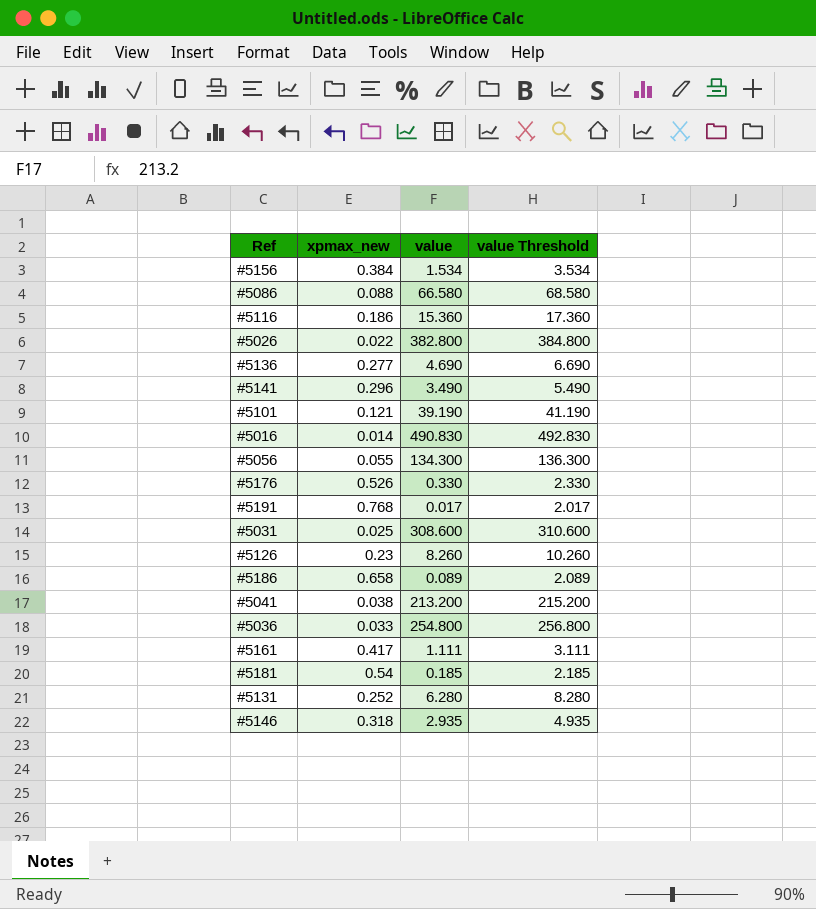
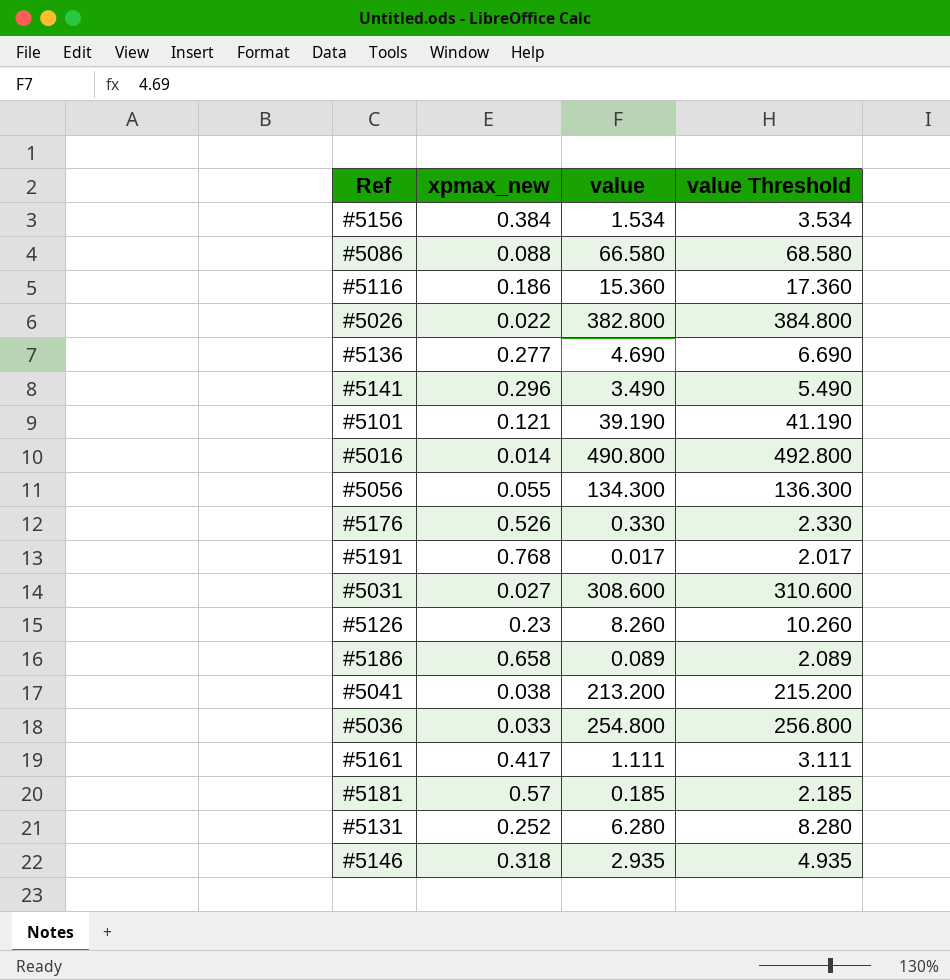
#5016 | value: 490.830 -> 490.800
#5016 | value Threshold: 492.830 -> 492.800
#5031 | xpmax_new: 0.025 -> 0.027
#5181 | xpmax_new: 0.54 -> 0.57

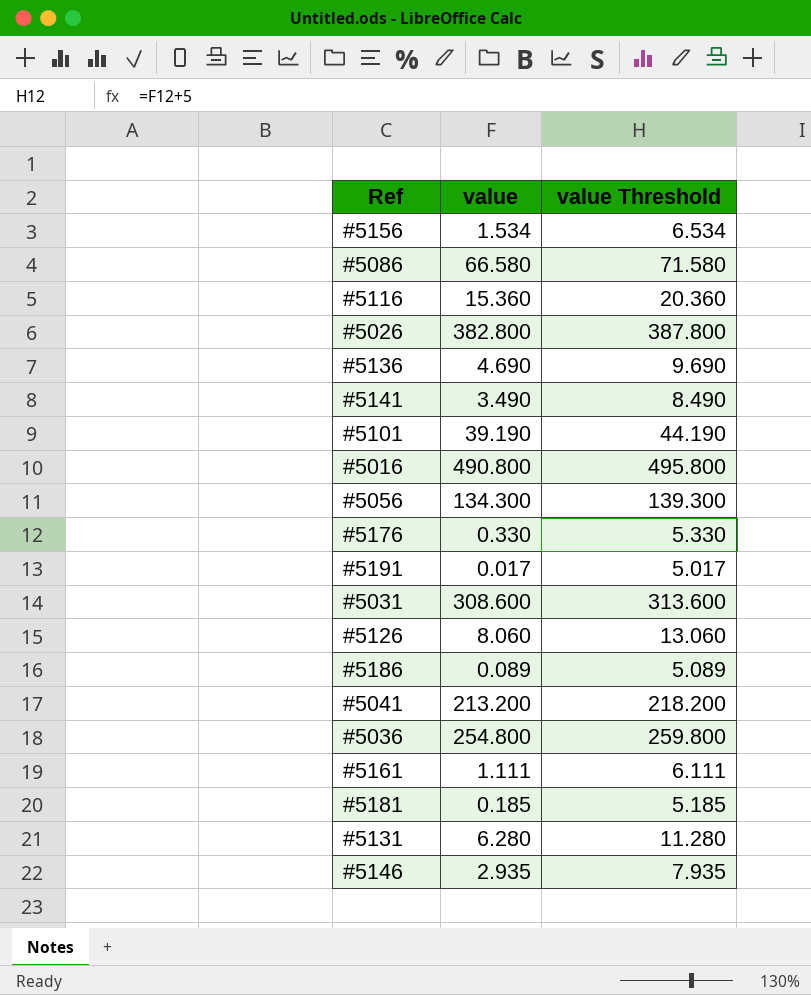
column xpmax_new | position: 2 -> none
column value Threshold | formula: [value] + 2 -> [value] + 5
#5126 | value: 8.260 -> 8.060

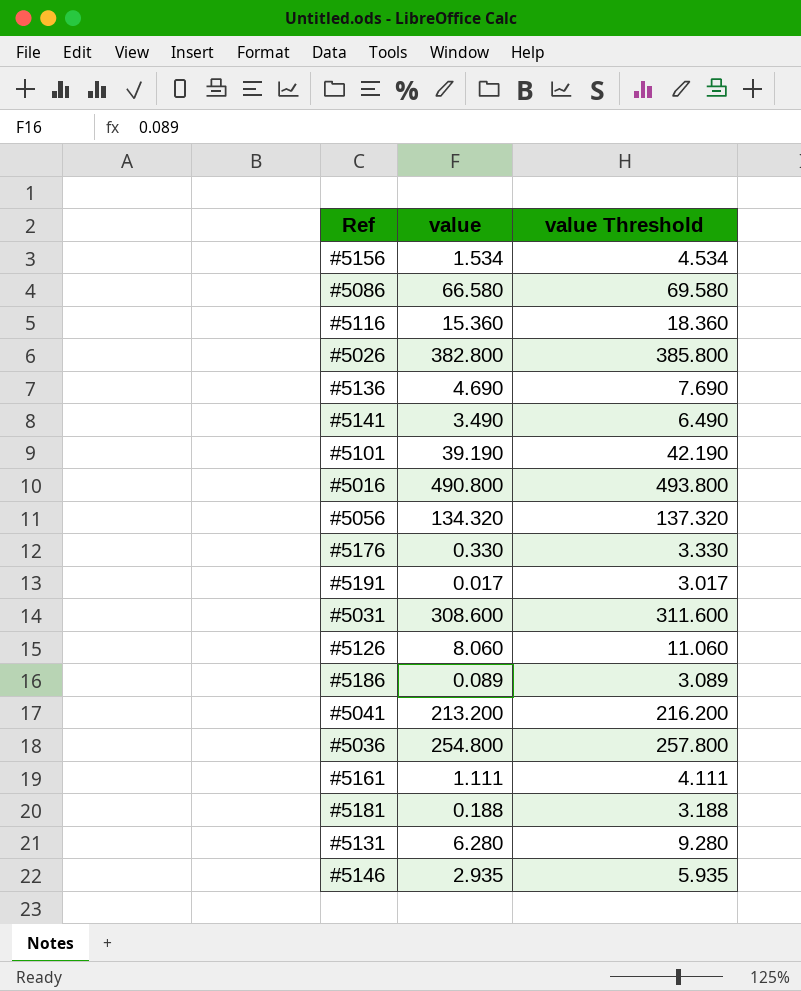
column value Threshold | formula: [value] + 5 -> [value] + 3
#5056 | value: 134.300 -> 134.320
#5181 | value: 0.185 -> 0.188

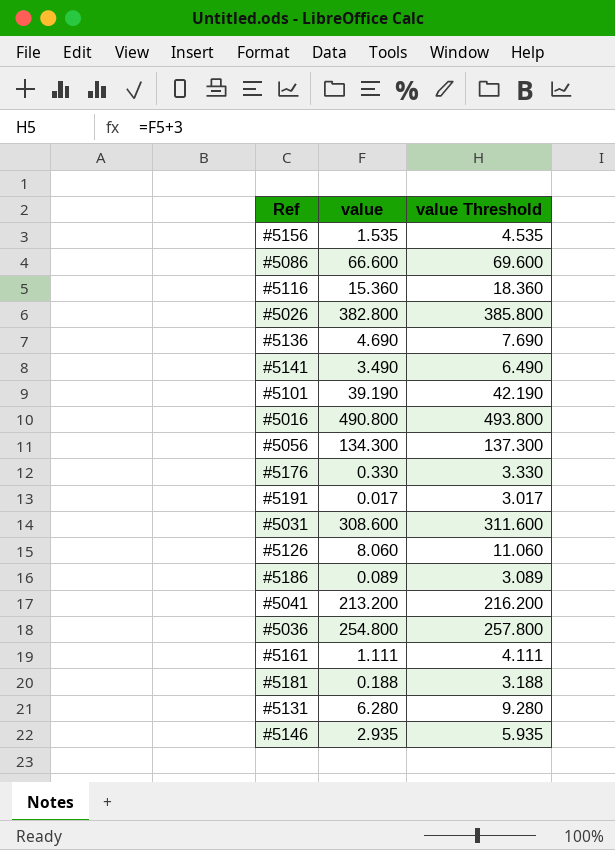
#5156 | value: 1.534 -> 1.535
#5156 | value Threshold: 4.534 -> 4.535
#5086 | value: 66.580 -> 66.600
#5086 | value Threshold: 69.580 -> 69.600
#5056 | value: 134.320 -> 134.300
#5056 | value Threshold: 137.320 -> 137.300

